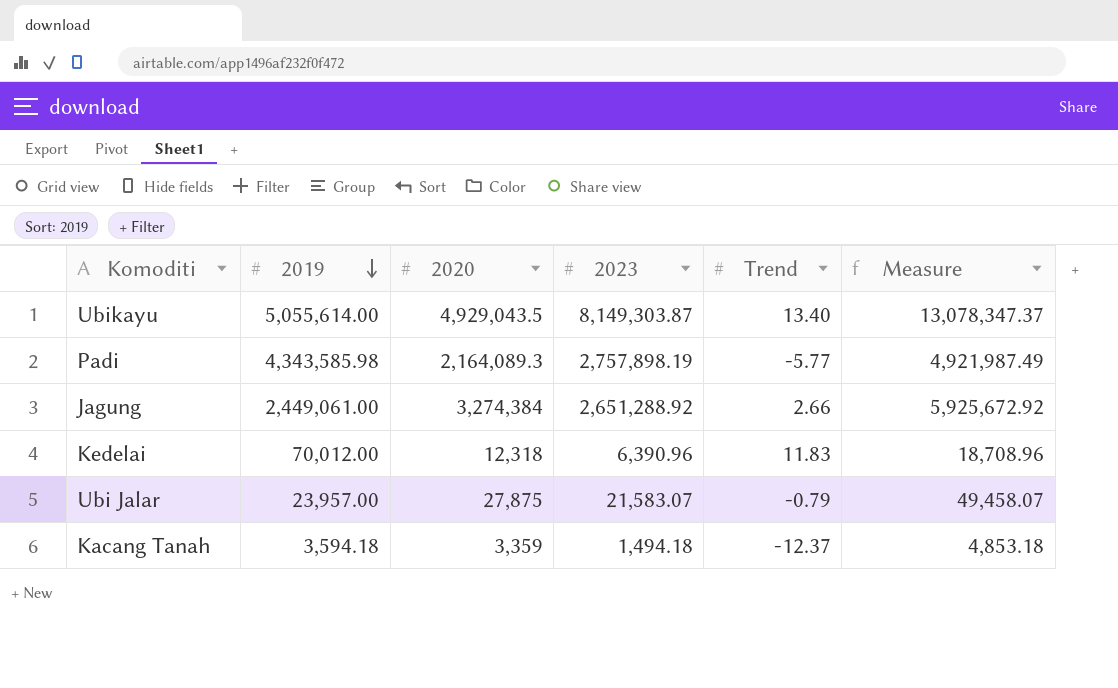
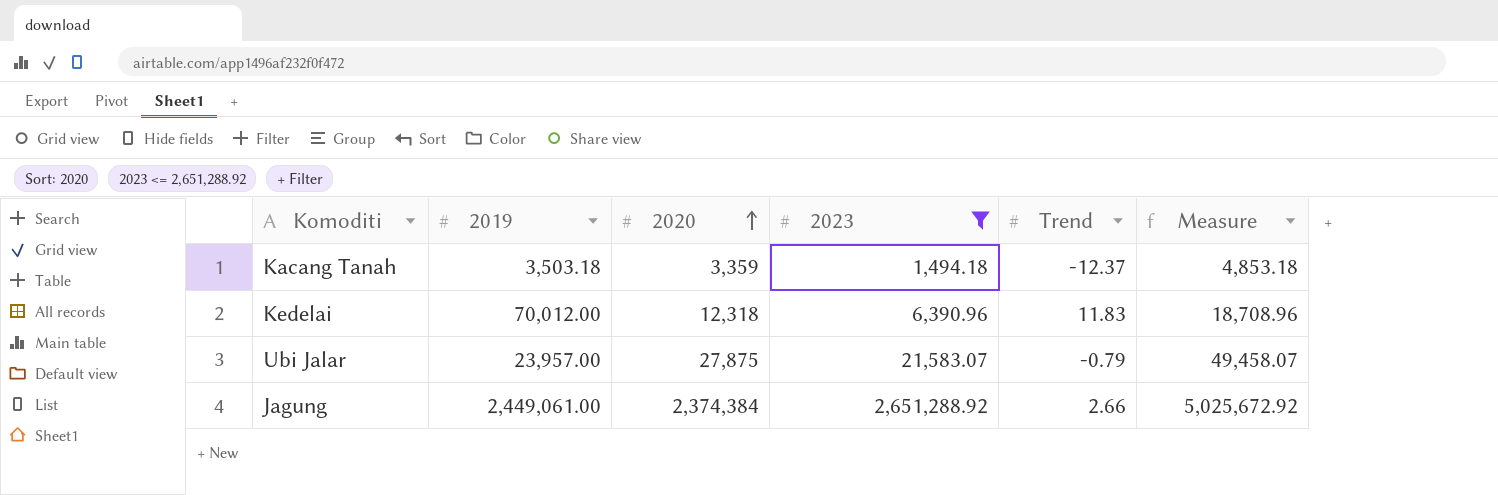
filter: none -> 2023 <= 2,651,288.92
row order: 2019 descending -> 2020 ascending
Kacang Tanah | 2019: 3,594.18 -> 3,503.18
Jagung | 2020: 3,274,384 -> 2,374,384
Jagung | Measure: 5,925,672.92 -> 5,025,672.92

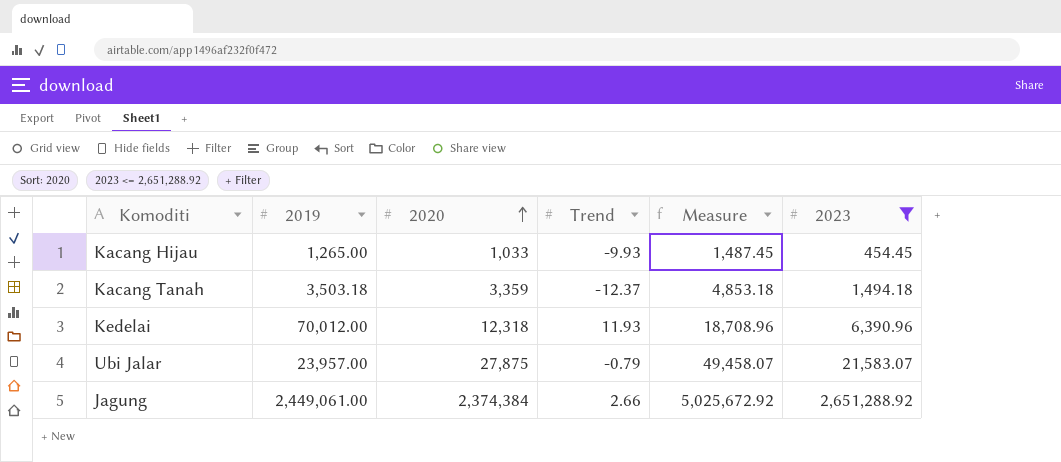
column 2023 | position: 4 -> 6
row Kacang Hijau: none -> 1,265.00 | 1,033 | -9.93 | 1,487.45 | 454.45
Kedelai | Trend: 11.83 -> 11.93

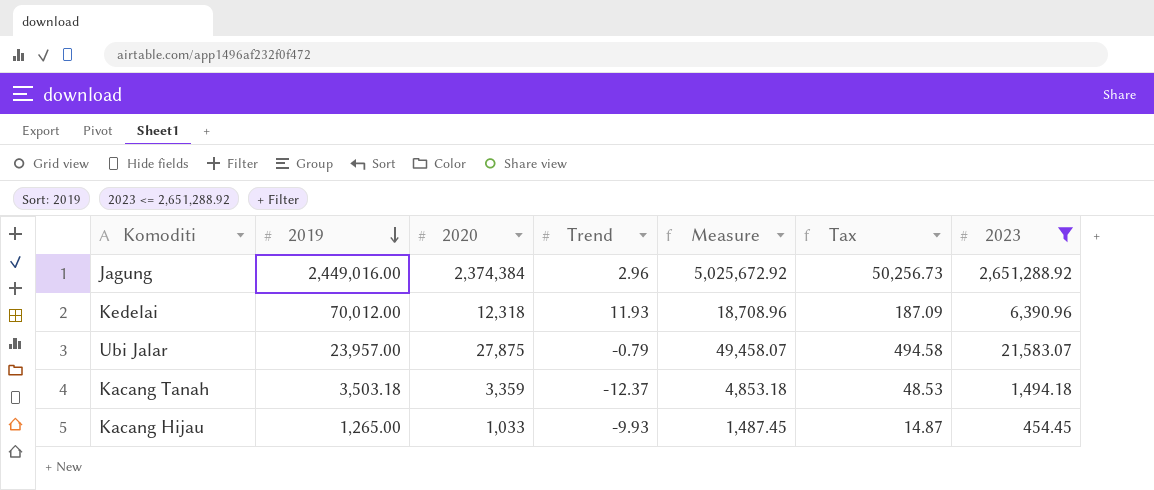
row order: 2020 ascending -> 2019 descending
column Tax | formula: none -> [Measure] * 0.01
Jagung | 2019: 2,449,061.00 -> 2,449,016.00
Jagung | Trend: 2.66 -> 2.96

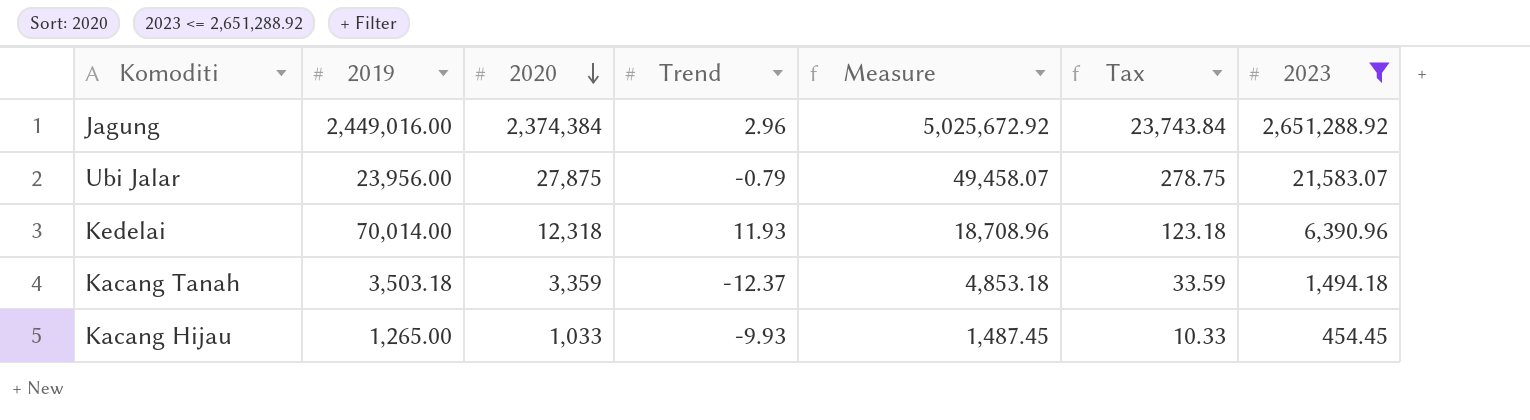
row order: 2019 descending -> 2020 descending
column Tax | formula: [Measure] * 0.01 -> [2020] * 0.01
Ubi Jalar | 2019: 23,957.00 -> 23,956.00
Kedelai | 2019: 70,012.00 -> 70,014.00

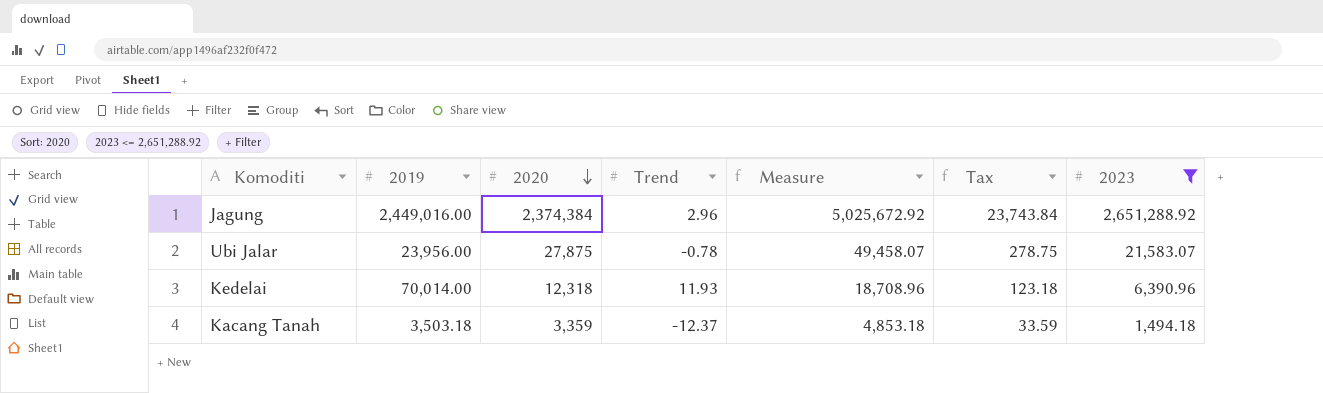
row Kacang Hijau: 1,265.00 | 1,033 | -9.93 | 1,487.45 | 10.33 | 454.45 -> none
Ubi Jalar | Trend: -0.79 -> -0.78

